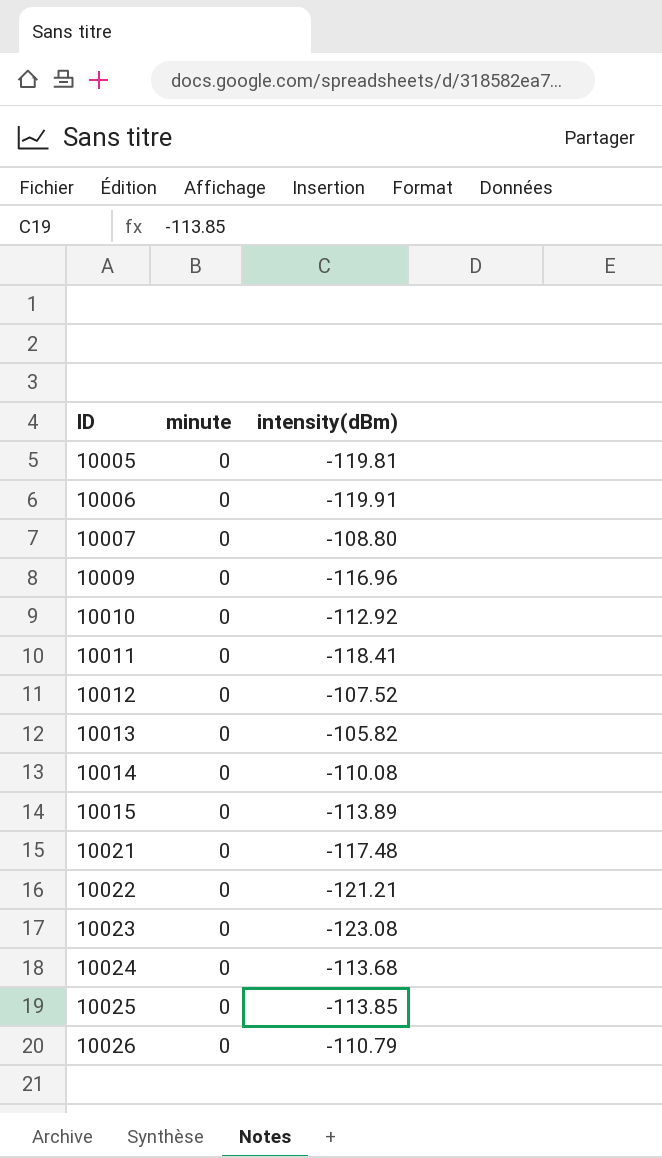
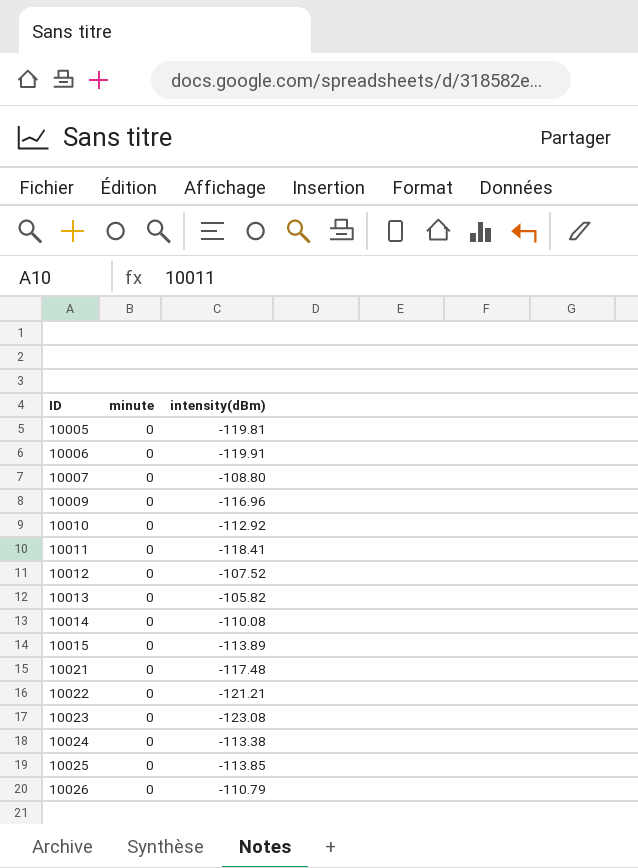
10024 | intensity(dBm): -113.68 -> -113.38

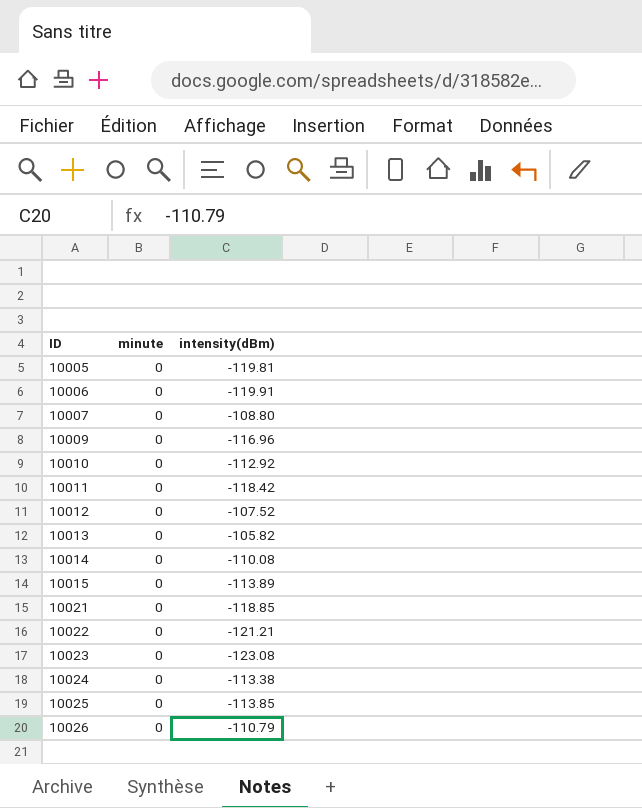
10011 | intensity(dBm): -118.41 -> -118.42
10021 | intensity(dBm): -117.48 -> -118.85

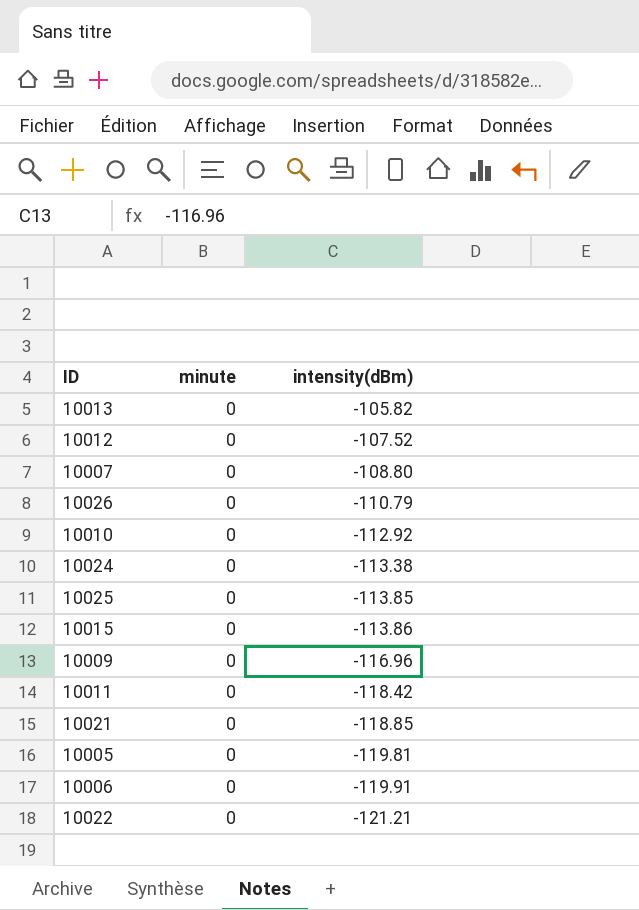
row order: ID ascending -> intensity(dBm) descending
row 10014: 0 | -110.08 -> none
row 10023: 0 | -123.08 -> none
10015 | intensity(dBm): -113.89 -> -113.86

